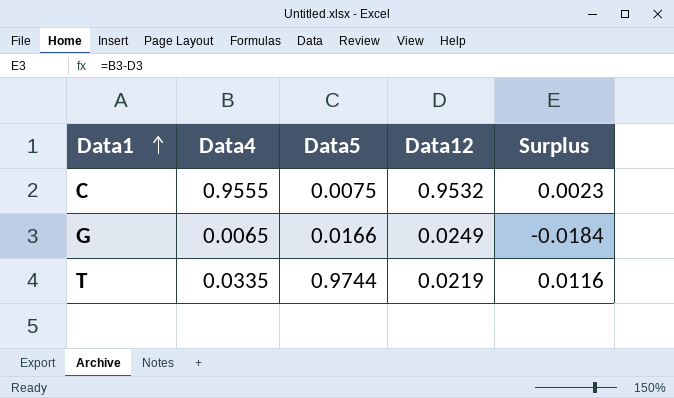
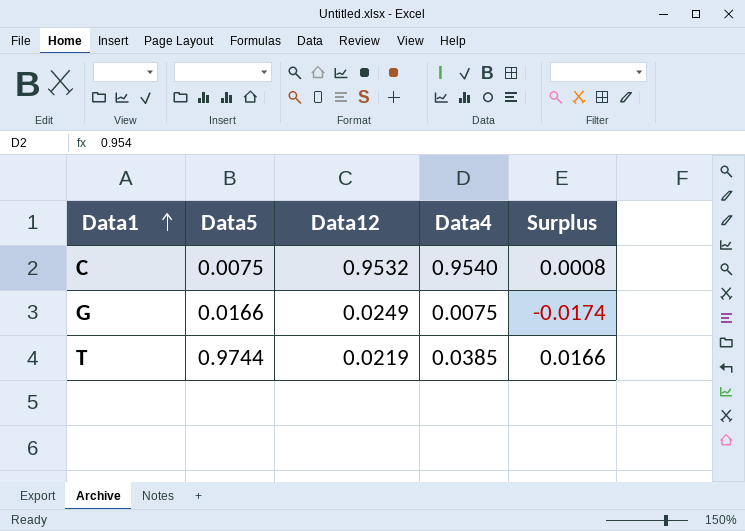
column Data4 | position: 2 -> 4
C | Data4: 0.9555 -> 0.9540
C | Surplus: 0.0023 -> 0.0008
G | Data4: 0.0065 -> 0.0075
G | Surplus: -0.0184 -> -0.0174
T | Data4: 0.0335 -> 0.0385
T | Surplus: 0.0116 -> 0.0166

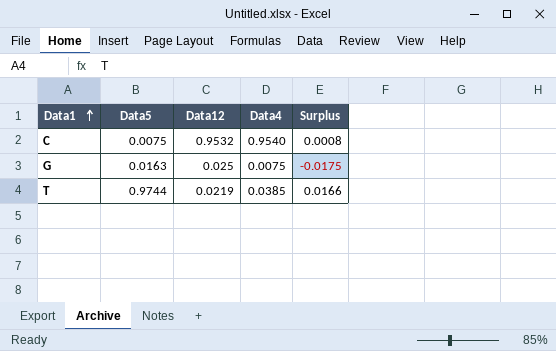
G | Data5: 0.0166 -> 0.0163
G | Data12: 0.0249 -> 0.025
G | Surplus: -0.0174 -> -0.0175

